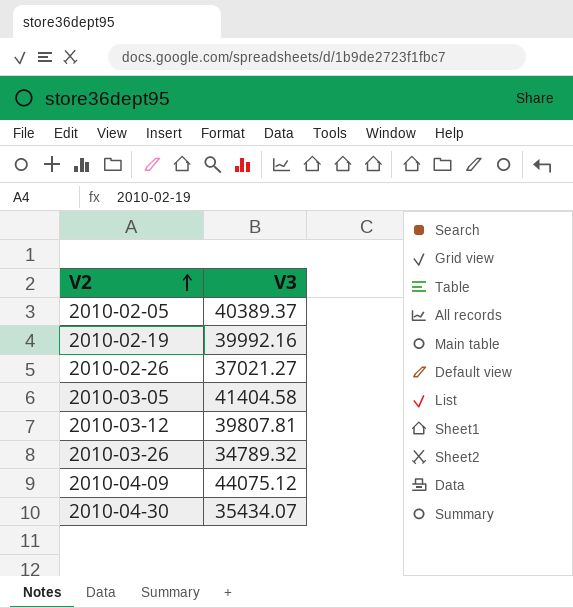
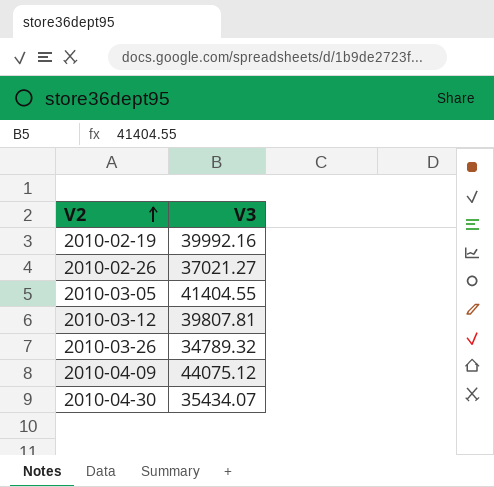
row 2010-02-05: 40389.37 -> none
2010-03-05 | V3: 41404.58 -> 41404.55

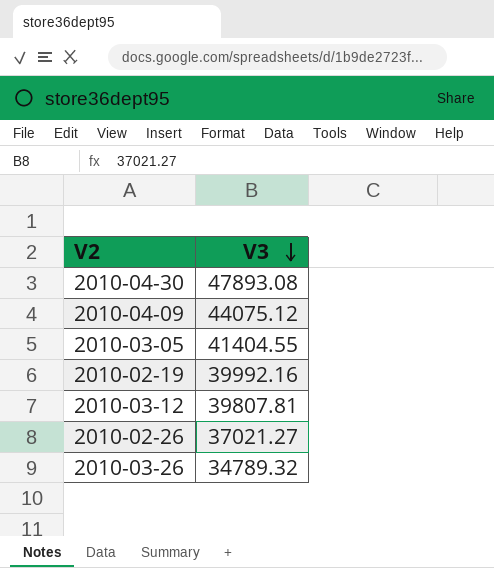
row order: V2 ascending -> V3 descending
2010-04-30 | V3: 35434.07 -> 47893.08

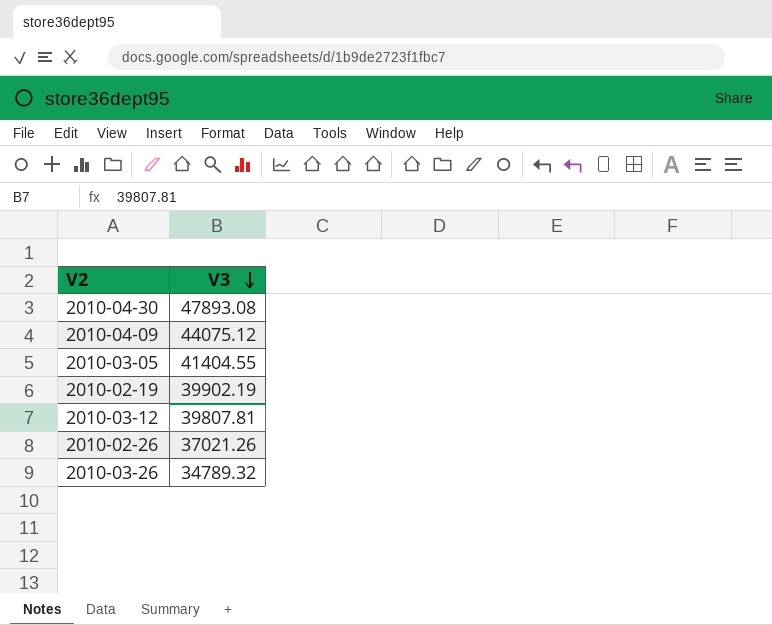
2010-02-19 | V3: 39992.16 -> 39902.19
2010-02-26 | V3: 37021.27 -> 37021.26

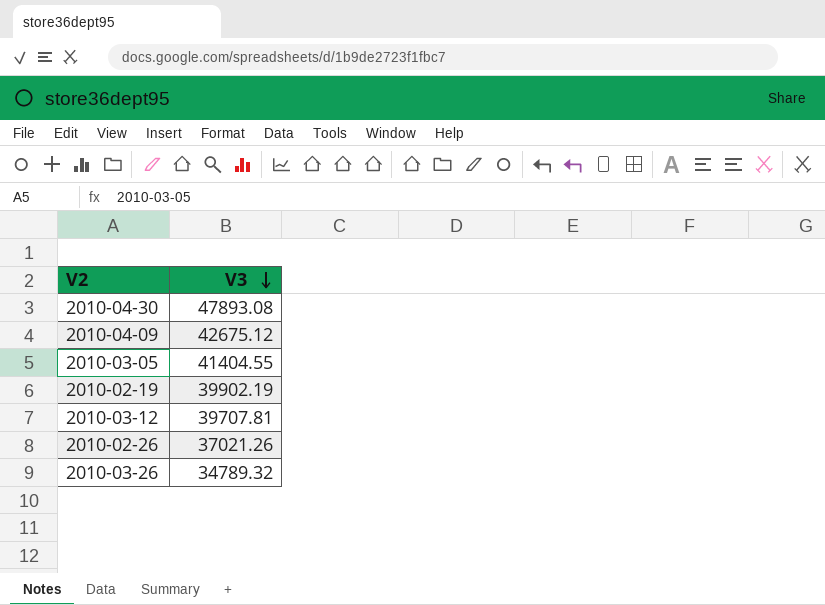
2010-04-09 | V3: 44075.12 -> 42675.12
2010-03-12 | V3: 39807.81 -> 39707.81

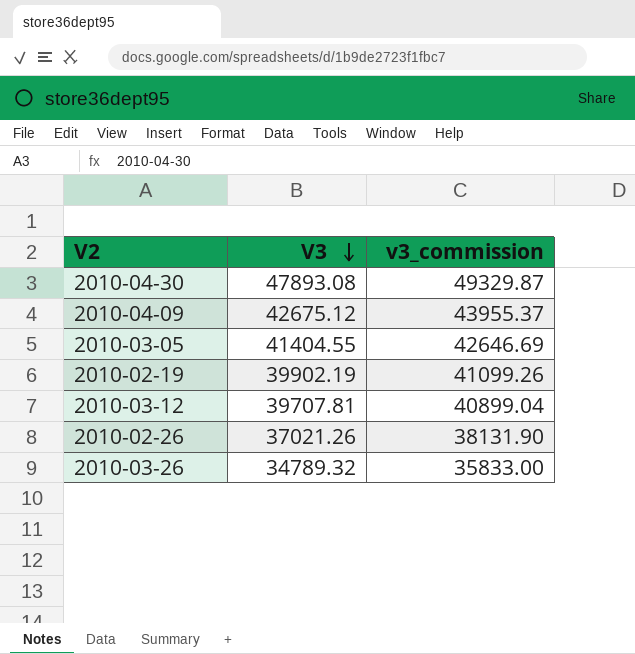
column v3_commission | formula: none -> [V3] * 1.03

